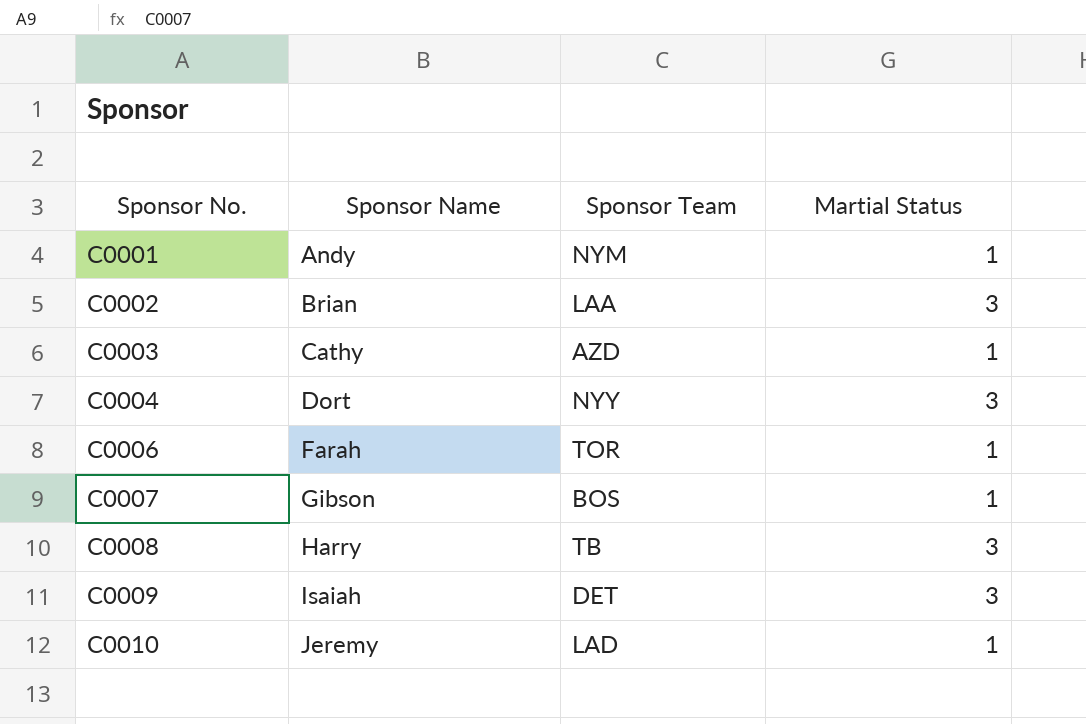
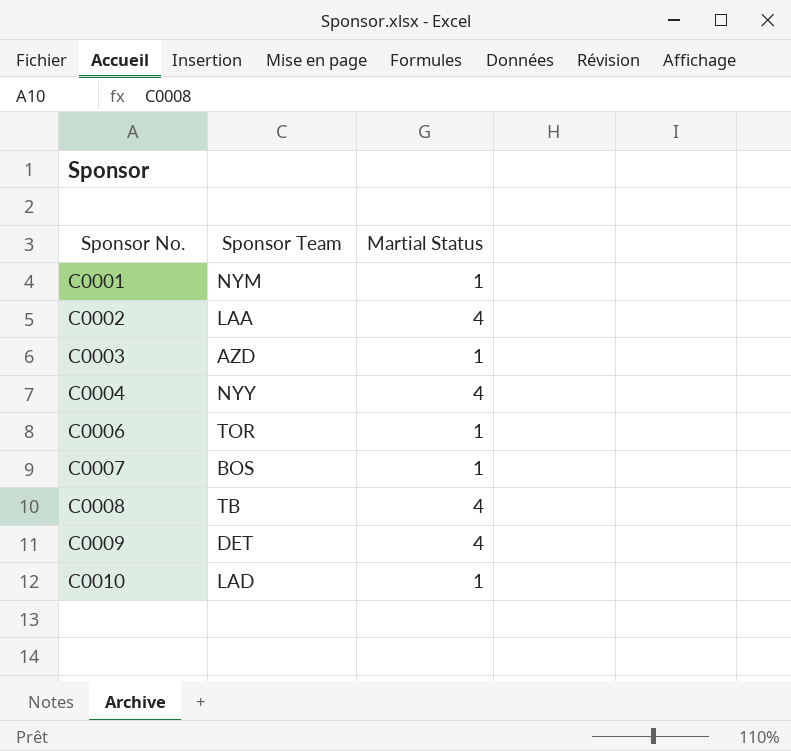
column Sponsor Name | position: 2 -> none
C0002 | Martial Status: 3 -> 4
C0004 | Martial Status: 3 -> 4
C0008 | Martial Status: 3 -> 4
C0009 | Martial Status: 3 -> 4

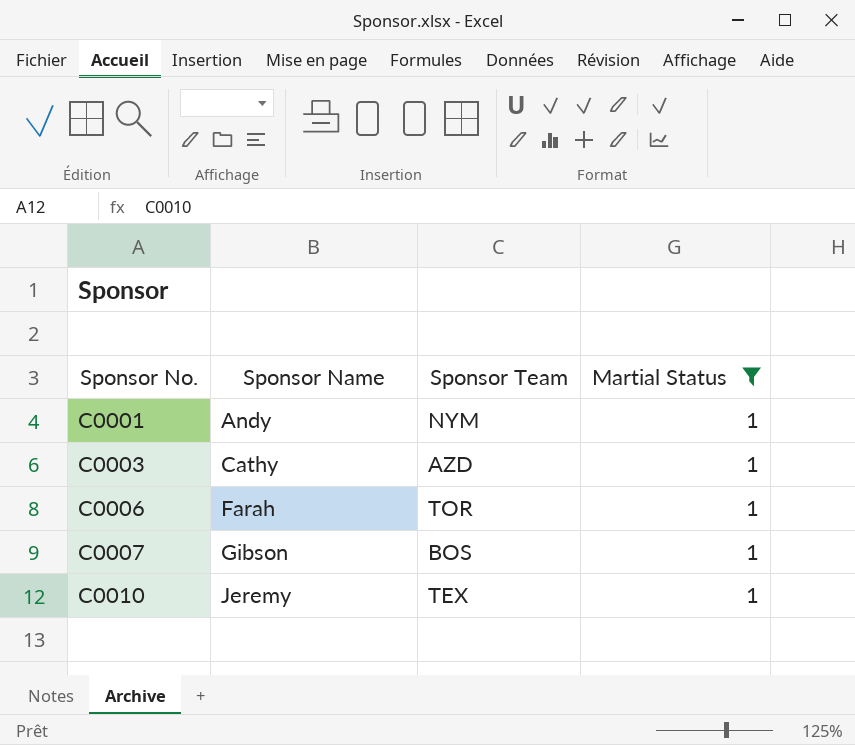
filter: none -> Martial Status = 1
column Sponsor Name | position: none -> 2
C0010 | Sponsor Team: LAD -> TEX

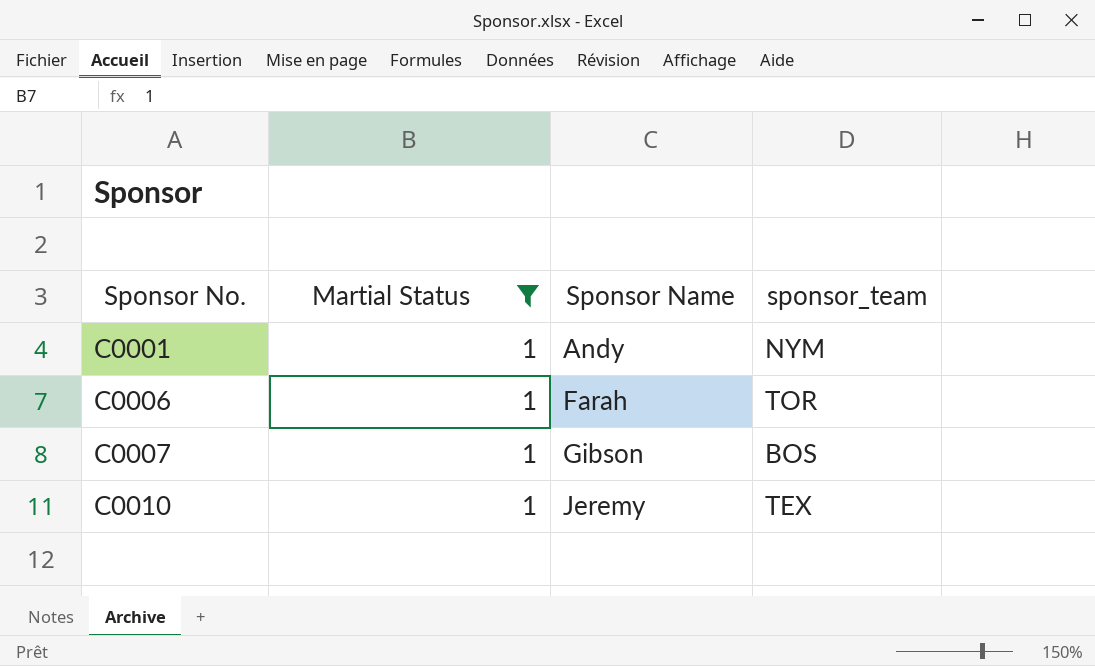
column Martial Status | position: 4 -> 2
column name: Sponsor Team -> sponsor_team
row C0003: Cathy | AZD | 1 -> none

